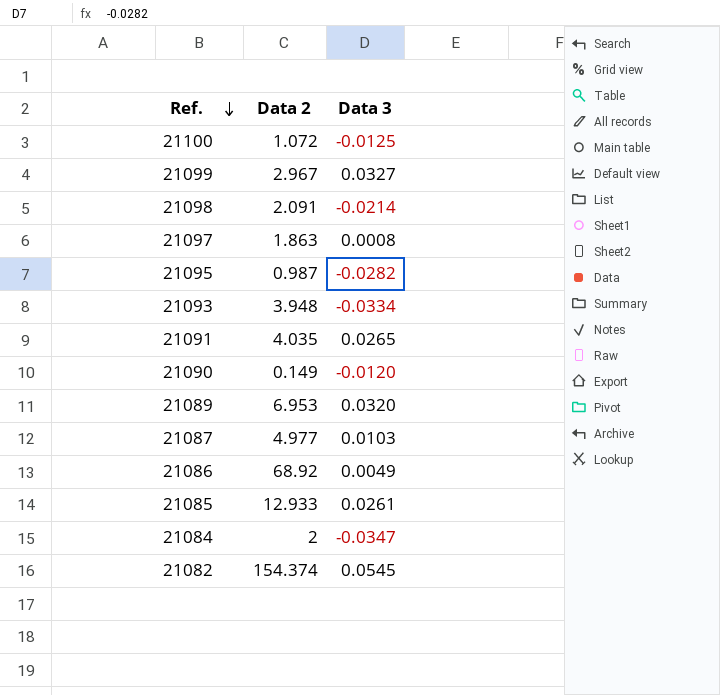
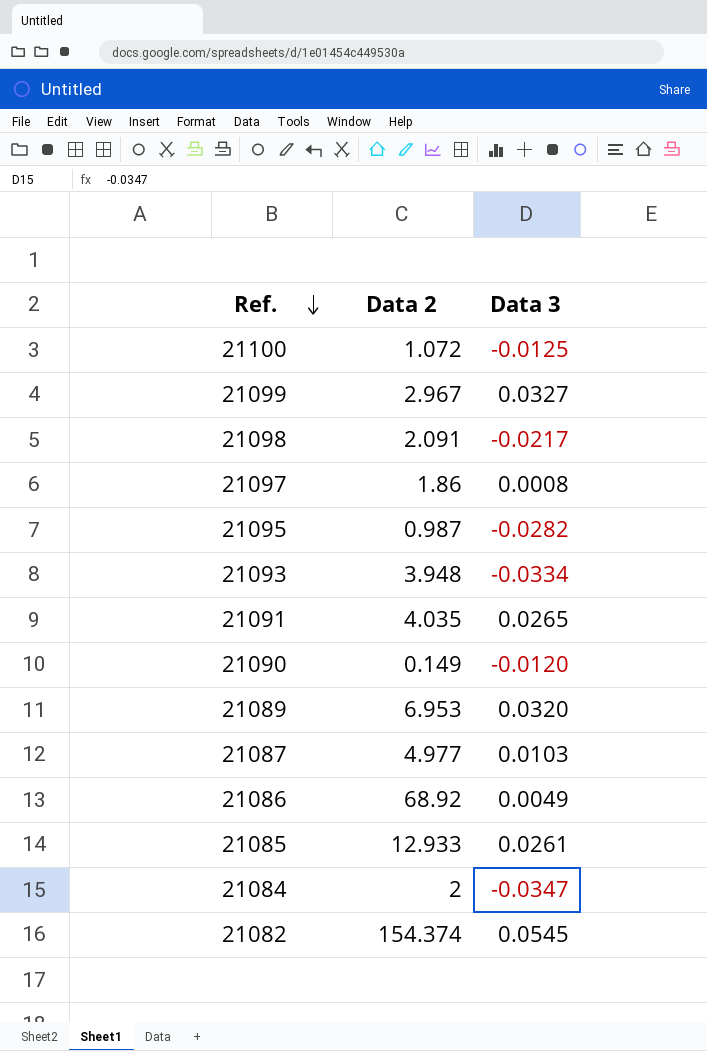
21098 | Data 3: -0.0214 -> -0.0217
21097 | Data 2: 1.863 -> 1.86

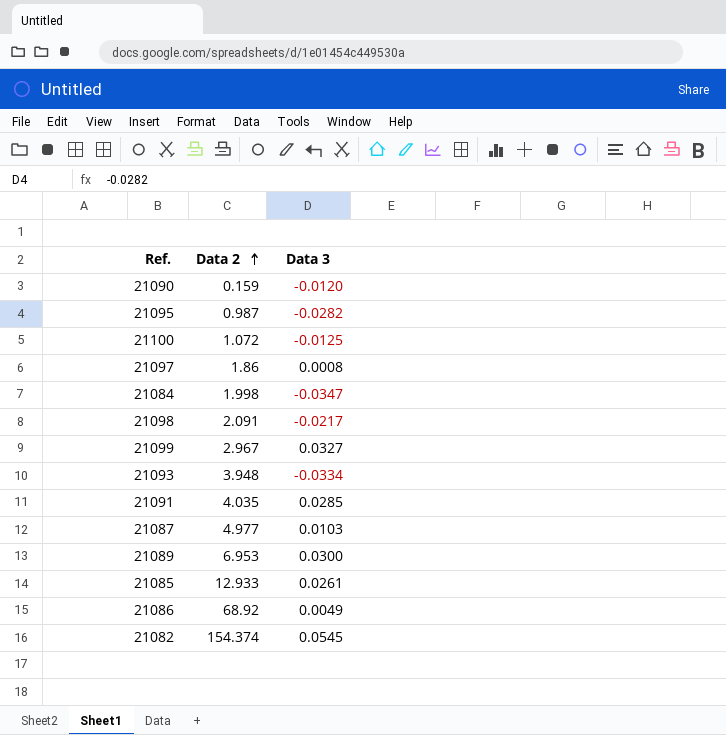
row order: Ref. descending -> Data 2 ascending
21090 | Data 2: 0.149 -> 0.159
21084 | Data 2: 2 -> 1.998
21091 | Data 3: 0.0265 -> 0.0285
21089 | Data 3: 0.0320 -> 0.0300

